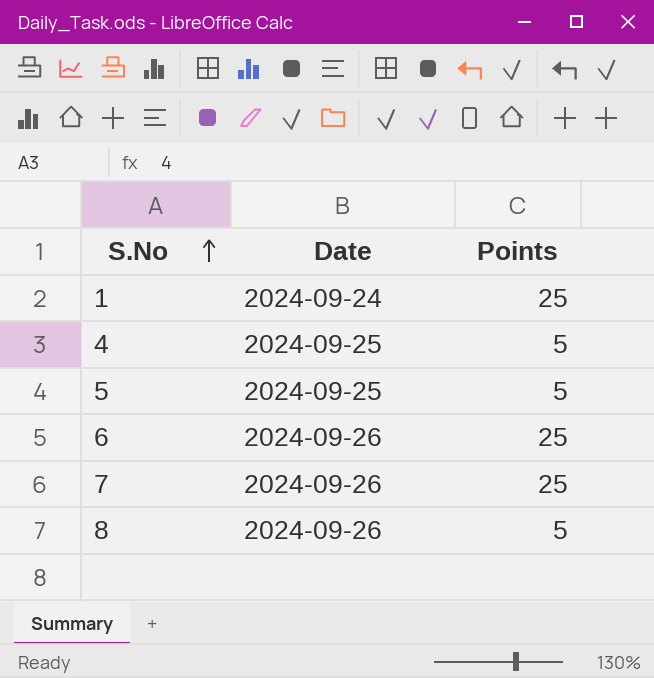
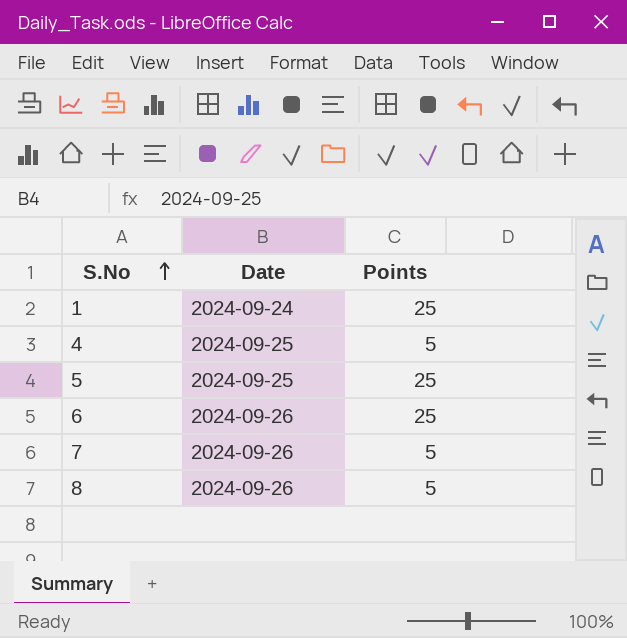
5 | Points: 5 -> 25
7 | Points: 25 -> 5

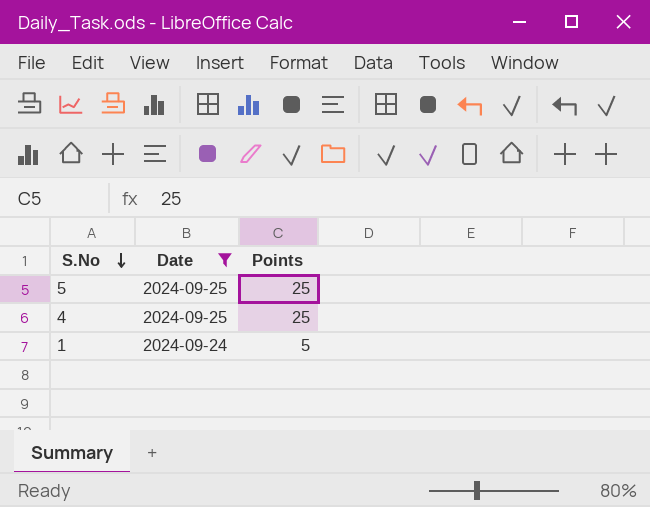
filter: none -> Date != 2024-09-26
row order: S.No ascending -> S.No descending
4 | Points: 5 -> 25
1 | Points: 25 -> 5

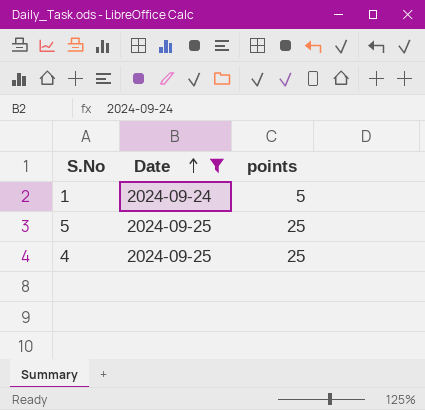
row order: S.No descending -> Date ascending
column name: Points -> points

